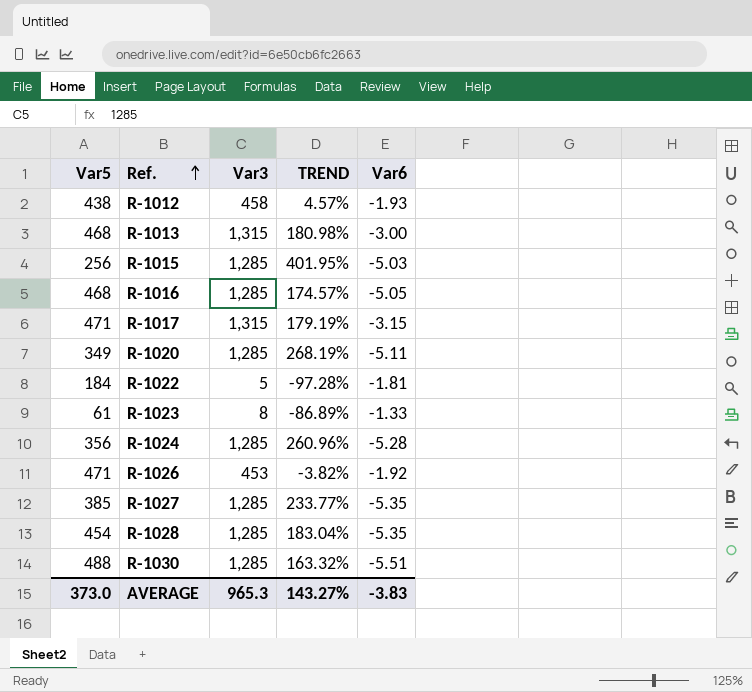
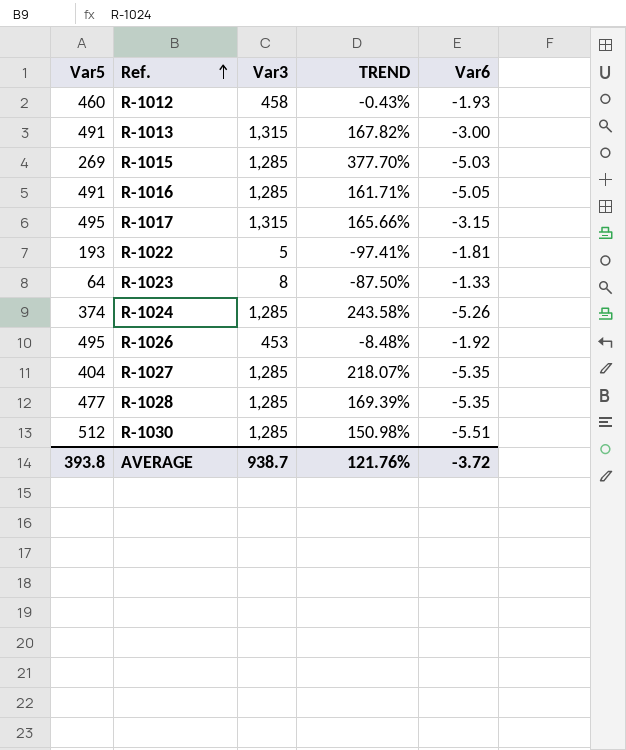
row R-1020: 349 | 1,285 | 268.19% | -5.11 -> none
R-1012 | Var5: 438 -> 460
R-1012 | TREND: 4.57% -> -0.43%
R-1013 | Var5: 468 -> 491
R-1013 | TREND: 180.98% -> 167.82%
R-1015 | Var5: 256 -> 269
R-1015 | TREND: 401.95% -> 377.70%
R-1016 | Var5: 468 -> 491
R-1016 | TREND: 174.57% -> 161.71%
R-1017 | Var5: 471 -> 495
R-1017 | TREND: 179.19% -> 165.66%
R-1022 | Var5: 184 -> 193
R-1022 | TREND: -97.28% -> -97.41%
R-1023 | Var5: 61 -> 64
R-1023 | TREND: -86.89% -> -87.50%
R-1024 | Var5: 356 -> 374
R-1024 | TREND: 260.96% -> 243.58%
R-1024 | Var6: -5.28 -> -5.26
R-1026 | Var5: 471 -> 495
R-1026 | TREND: -3.82% -> -8.48%
R-1027 | Var5: 385 -> 404
R-1027 | TREND: 233.77% -> 218.07%
R-1028 | Var5: 454 -> 477
R-1028 | TREND: 183.04% -> 169.39%
R-1030 | Var5: 488 -> 512
R-1030 | TREND: 163.32% -> 150.98%
AVERAGE | Var5: 373.0 -> 393.8
AVERAGE | Var3: 965.3 -> 938.7
AVERAGE | TREND: 143.27% -> 121.76%
AVERAGE | Var6: -3.83 -> -3.72

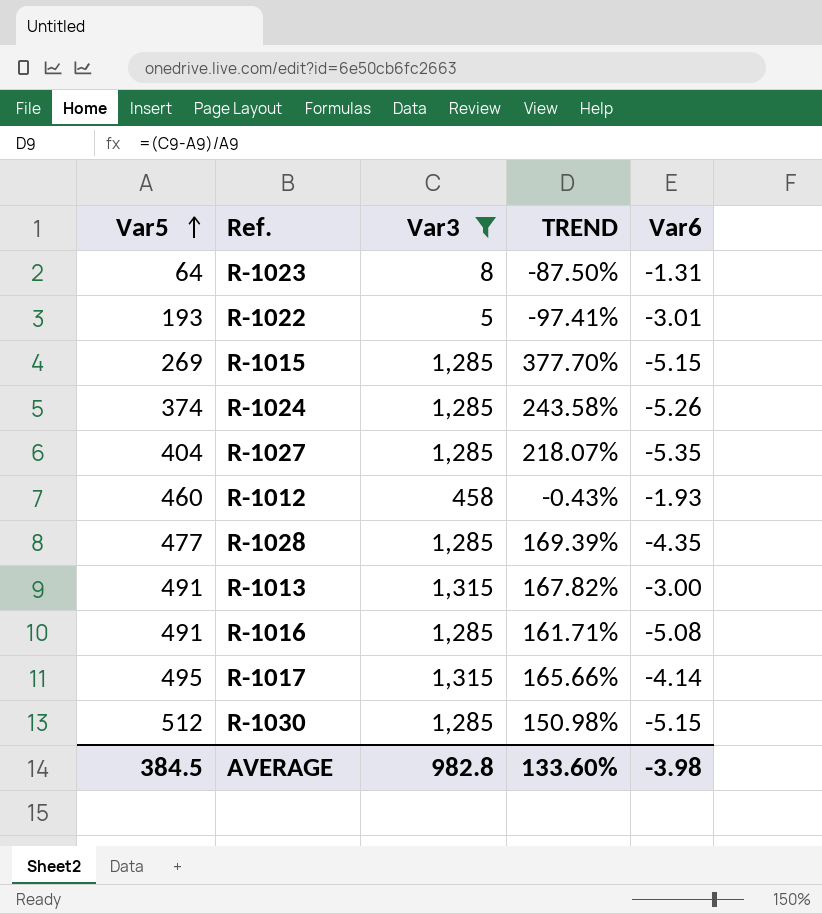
filter: none -> Var3 != 453
row order: Ref. ascending -> Var5 ascending
R-1023 | Var6: -1.33 -> -1.31
R-1022 | Var6: -1.81 -> -3.01
R-1015 | Var6: -5.03 -> -5.15
R-1028 | Var6: -5.35 -> -4.35
R-1016 | Var6: -5.05 -> -5.08
R-1017 | Var6: -3.15 -> -4.14
R-1030 | Var6: -5.51 -> -5.15
AVERAGE | Var5: 393.8 -> 384.5
AVERAGE | Var3: 938.7 -> 982.8
AVERAGE | TREND: 121.76% -> 133.60%
AVERAGE | Var6: -3.72 -> -3.98

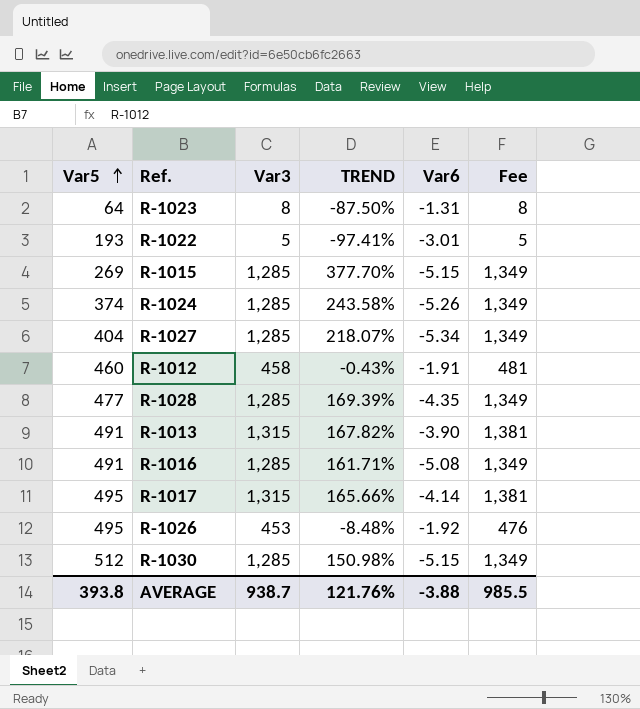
filter: Var3 != 453 -> none
column Fee | formula: none -> [Var3] * 1.05
R-1027 | Var6: -5.35 -> -5.34
R-1012 | Var6: -1.93 -> -1.91
R-1013 | Var6: -3.00 -> -3.90
AVERAGE | Var5: 384.5 -> 393.8
AVERAGE | Var3: 982.8 -> 938.7
AVERAGE | TREND: 133.60% -> 121.76%
AVERAGE | Var6: -3.98 -> -3.88

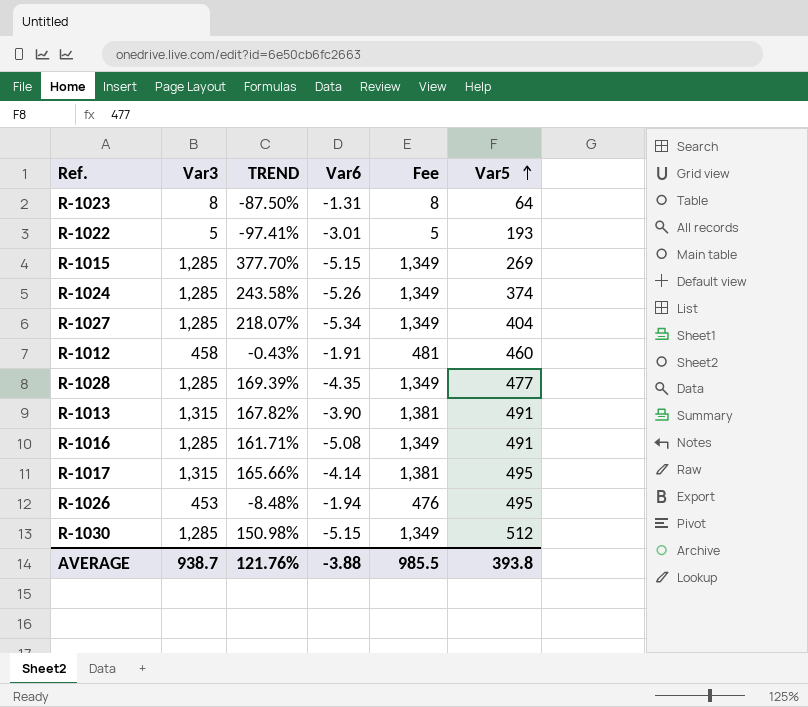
column Var5 | position: 1 -> 6
R-1026 | Var6: -1.92 -> -1.94

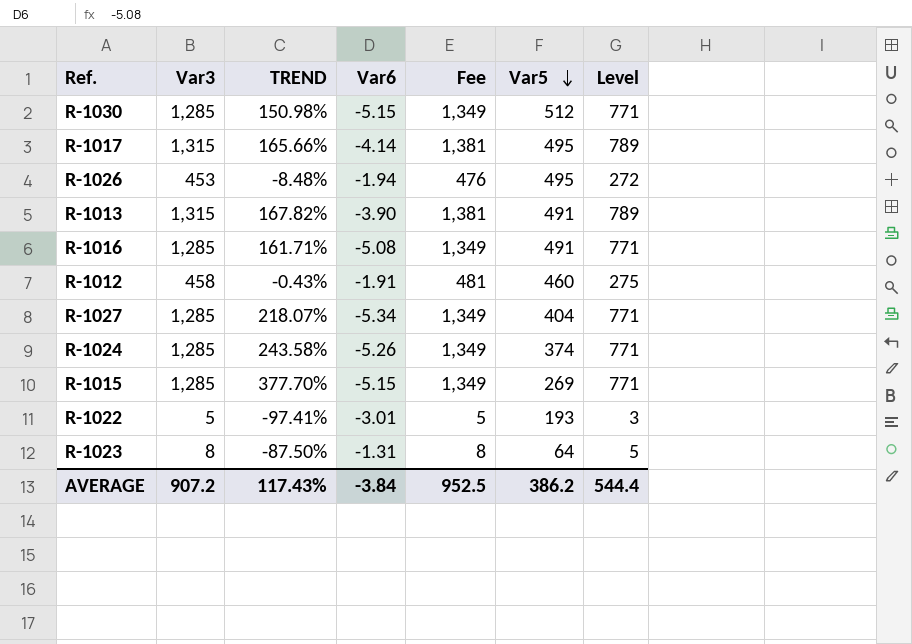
row order: Var5 ascending -> Var5 descending
column Level | formula: none -> [Var3] * 0.6
row R-1028: 1,285 | 169.39% | -4.35 | 1,349 | 477 -> none
AVERAGE | Var3: 938.7 -> 907.2
AVERAGE | TREND: 121.76% -> 117.43%
AVERAGE | Var6: -3.88 -> -3.84
AVERAGE | Fee: 985.5 -> 952.5
AVERAGE | Var5: 393.8 -> 386.2

